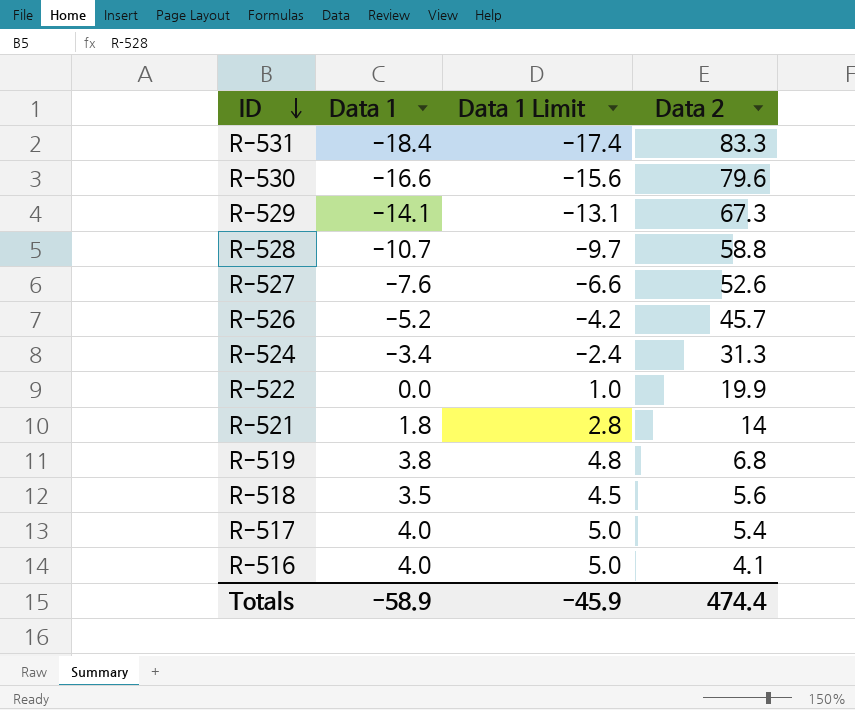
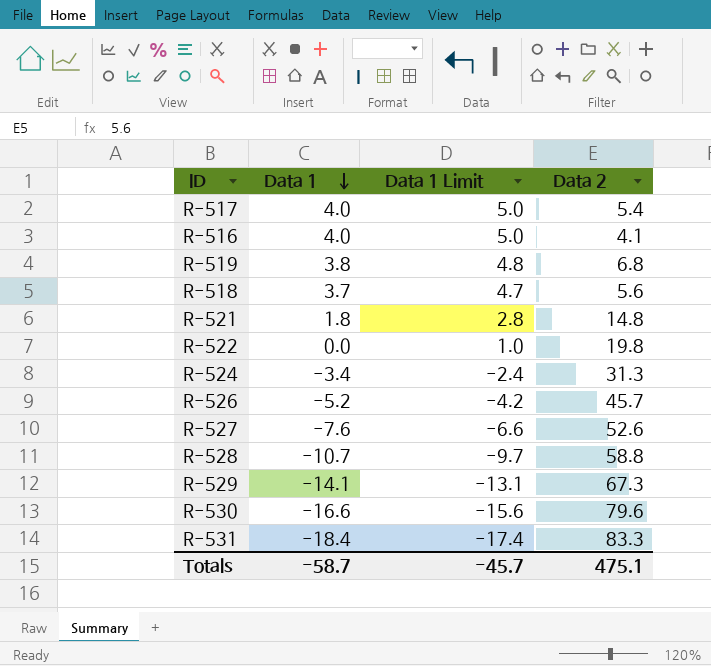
row order: ID descending -> Data 1 descending
R-518 | Data 1: 3.5 -> 3.7
R-518 | Data 1 Limit: 4.5 -> 4.7
R-521 | Data 2: 14 -> 14.8
R-522 | Data 2: 19.9 -> 19.8
Totals | Data 1: -58.9 -> -58.7
Totals | Data 1 Limit: -45.9 -> -45.7
Totals | Data 2: 474.4 -> 475.1

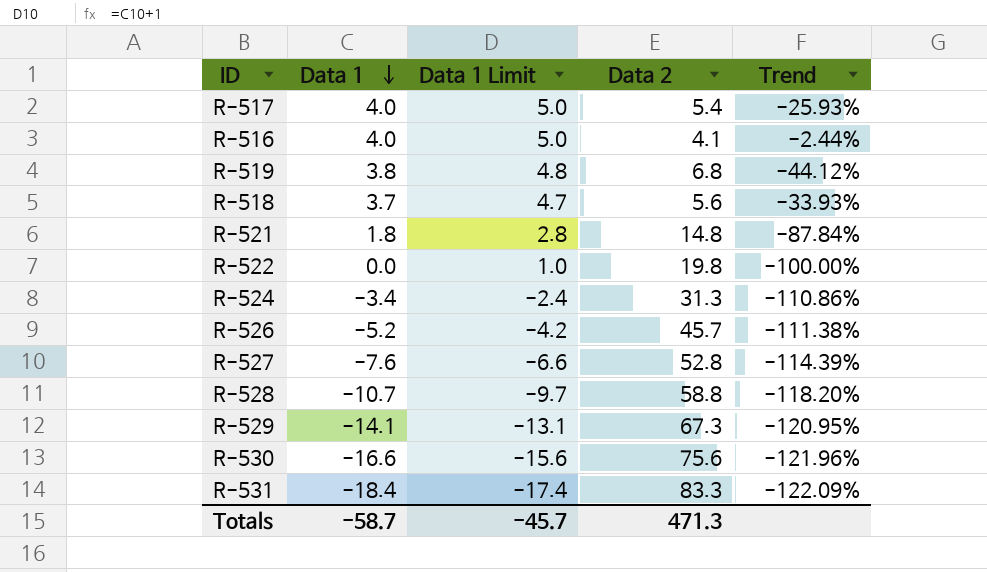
column Trend | formula: none -> ([Data 1] - [Data 2]) / [Data 2]
R-527 | Data 2: 52.6 -> 52.8
R-530 | Data 2: 79.6 -> 75.6
Totals | Data 2: 475.1 -> 471.3

